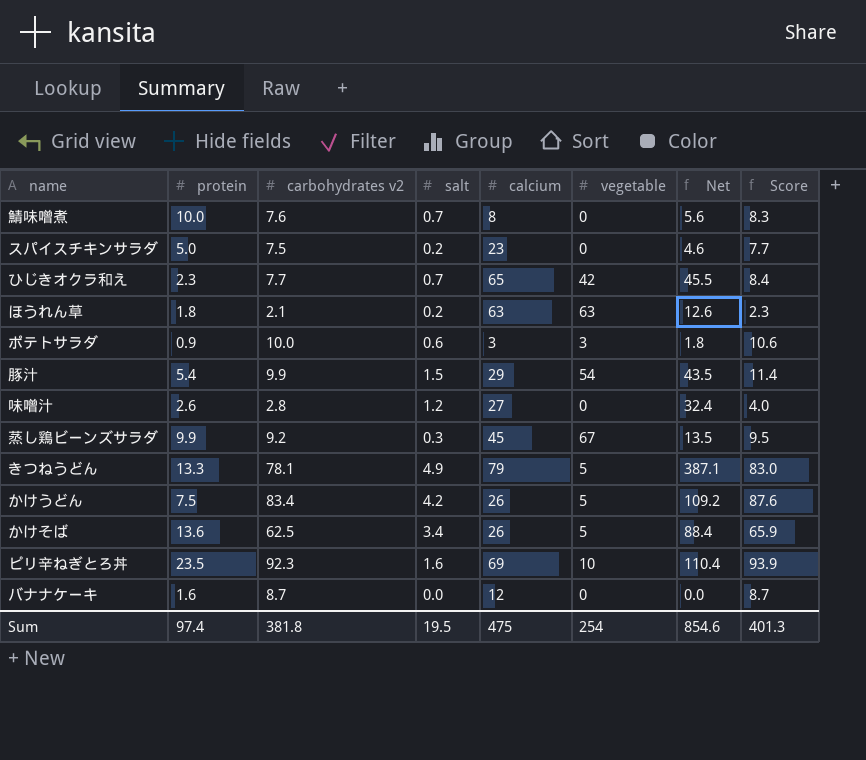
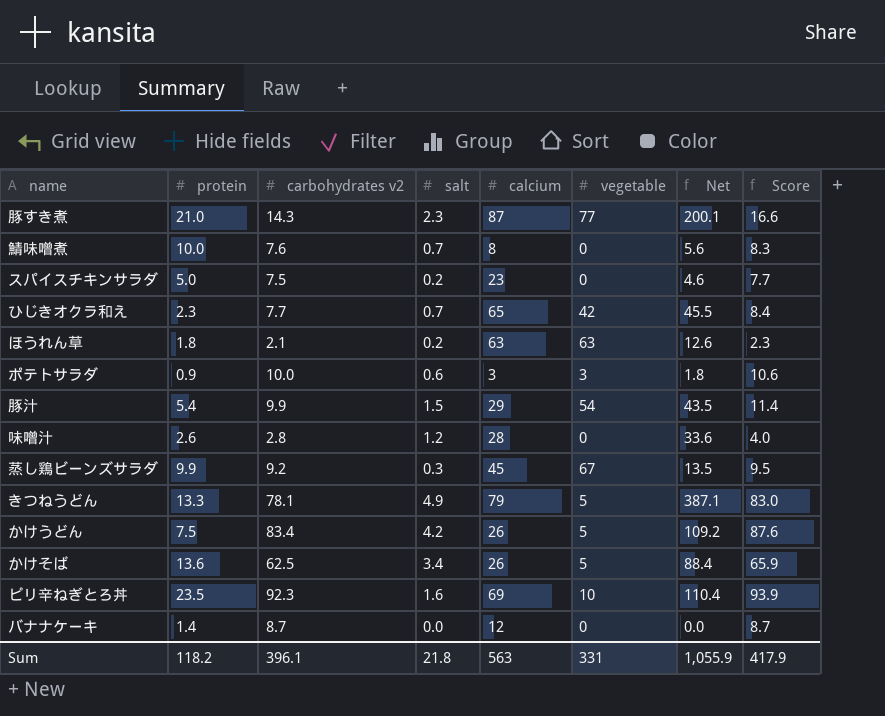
row 豚すき煮: none -> 21.0 | 14.3 | 2.3 | 87 | 77 | 200.1 | 16.6
味噌汁 | calcium: 27 -> 28
味噌汁 | Net: 32.4 -> 33.6
バナナケーキ | protein: 1.6 -> 1.4
Sum | protein: 97.4 -> 118.2
Sum | carbohydrates v2: 381.8 -> 396.1
Sum | salt: 19.5 -> 21.8
Sum | calcium: 475 -> 563
Sum | vegetable: 254 -> 331
Sum | Net: 854.6 -> 1,055.9
Sum | Score: 401.3 -> 417.9

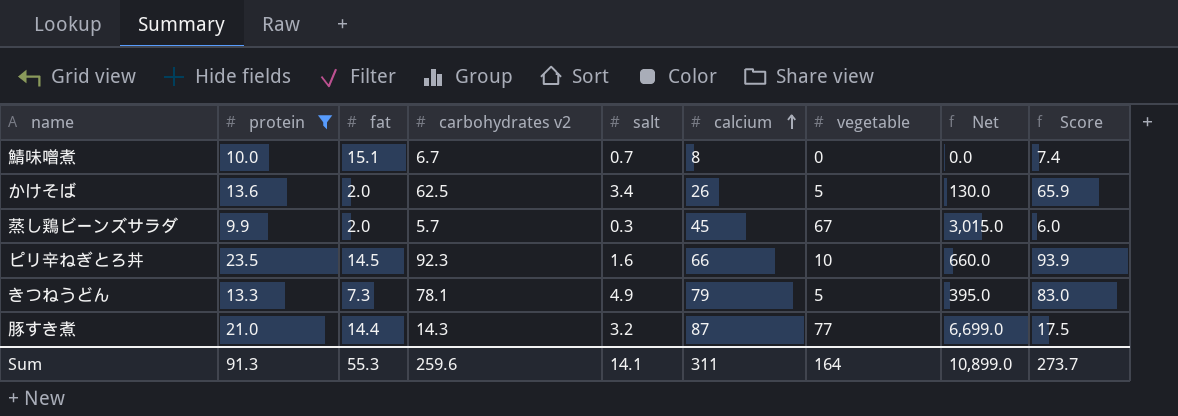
filter: none -> protein >= 9.9
row order: none -> calcium ascending
column fat | position: none -> 3
column Net | formula: [salt] * [calcium] -> [calcium] * [vegetable]
鯖味噌煮 | carbohydrates v2: 7.6 -> 6.7
鯖味噌煮 | Score: 8.3 -> 7.4
蒸し鶏ビーンズサラダ | carbohydrates v2: 9.2 -> 5.7
蒸し鶏ビーンズサラダ | Score: 9.5 -> 6.0
ピリ辛ねぎとろ丼 | calcium: 69 -> 66
豚すき煮 | salt: 2.3 -> 3.2
豚すき煮 | Score: 16.6 -> 17.5
Sum | protein: 118.2 -> 91.3
Sum | carbohydrates v2: 396.1 -> 259.6
Sum | salt: 21.8 -> 14.1
Sum | calcium: 563 -> 311
Sum | vegetable: 331 -> 164
Sum | Net: 1,055.9 -> 10,899.0
Sum | Score: 417.9 -> 273.7

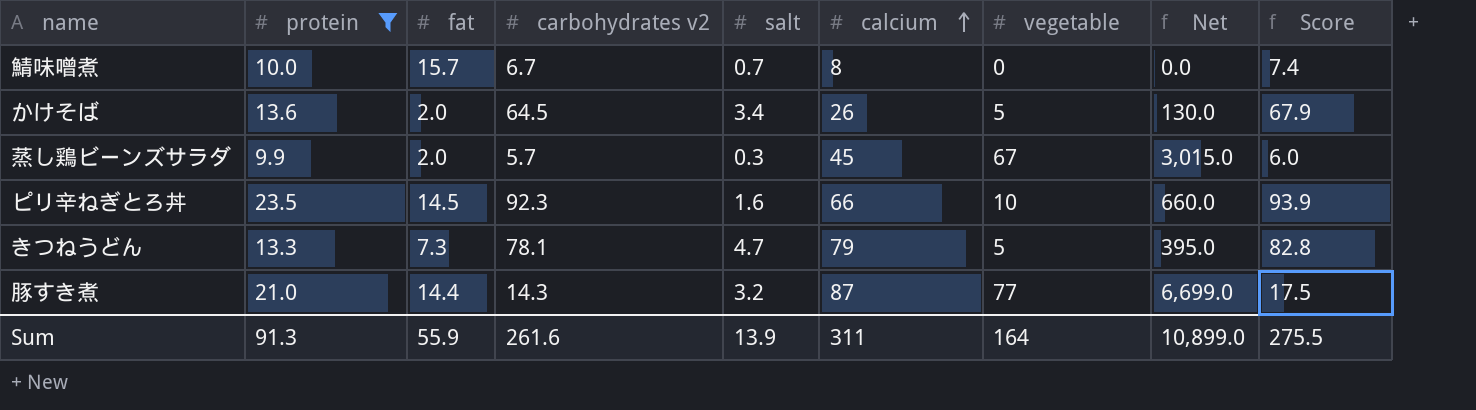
鯖味噌煮 | fat: 15.1 -> 15.7
かけそば | carbohydrates v2: 62.5 -> 64.5
かけそば | Score: 65.9 -> 67.9
きつねうどん | salt: 4.9 -> 4.7
きつねうどん | Score: 83.0 -> 82.8
Sum | fat: 55.3 -> 55.9
Sum | carbohydrates v2: 259.6 -> 261.6
Sum | salt: 14.1 -> 13.9
Sum | Score: 273.7 -> 275.5

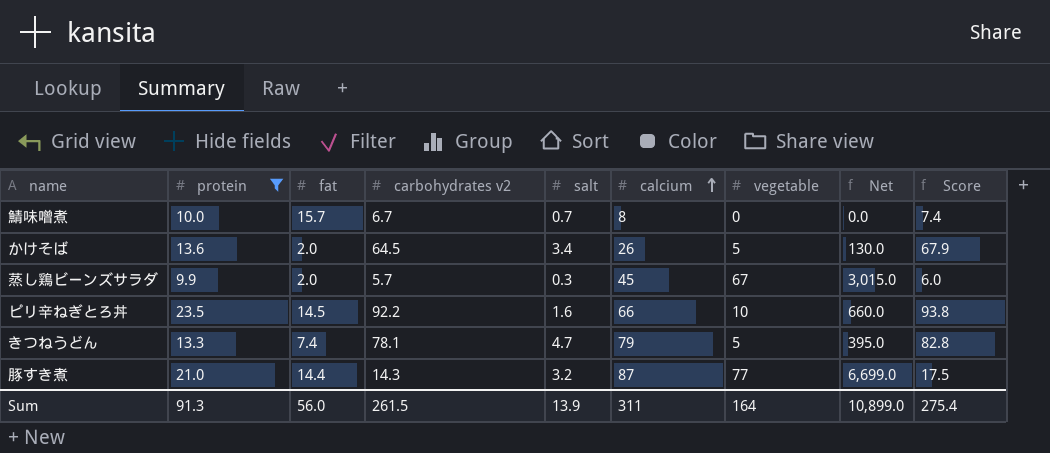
ピリ辛ねぎとろ丼 | carbohydrates v2: 92.3 -> 92.2
ピリ辛ねぎとろ丼 | Score: 93.9 -> 93.8
きつねうどん | fat: 7.3 -> 7.4
Sum | fat: 55.9 -> 56.0
Sum | carbohydrates v2: 261.6 -> 261.5
Sum | Score: 275.5 -> 275.4

